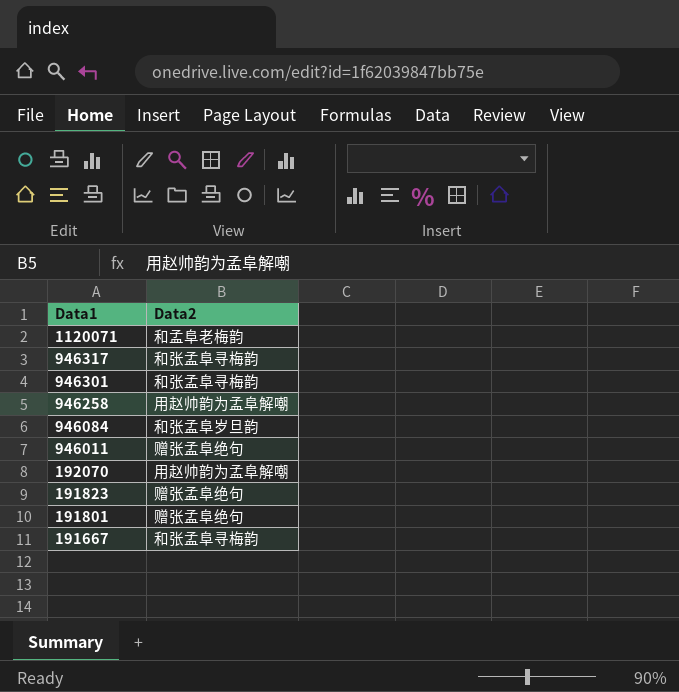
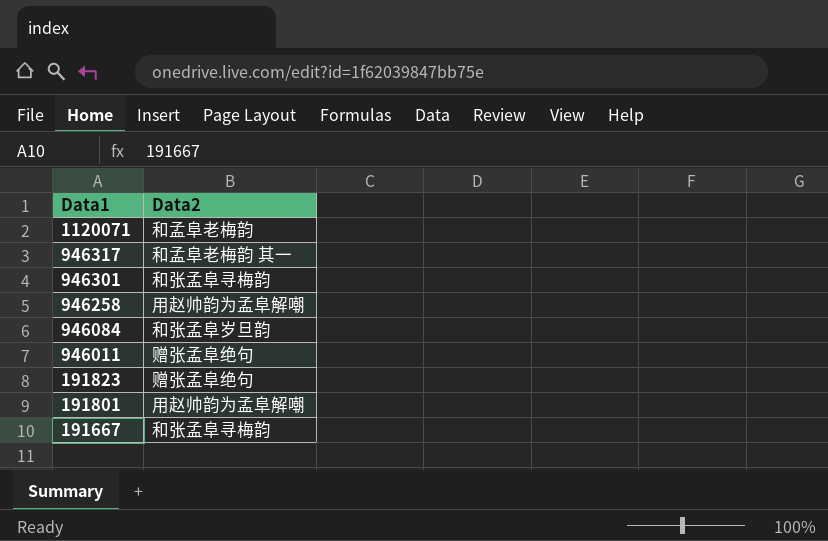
row 192070: 用赵帅韵为孟阜解嘲 -> none
946317 | Data2: 和张孟阜寻梅韵 -> 和孟阜老梅韵 其一
191801 | Data2: 赠张孟阜绝句 -> 用赵帅韵为孟阜解嘲

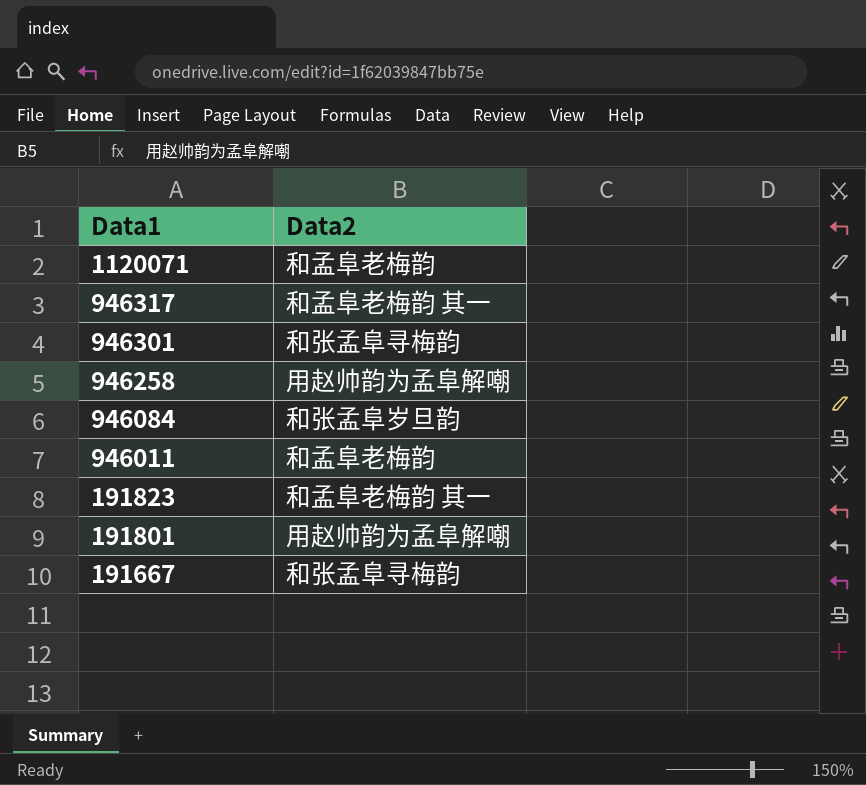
946011 | Data2: 赠张孟阜绝句 -> 和孟阜老梅韵
191823 | Data2: 赠张孟阜绝句 -> 和孟阜老梅韵 其一

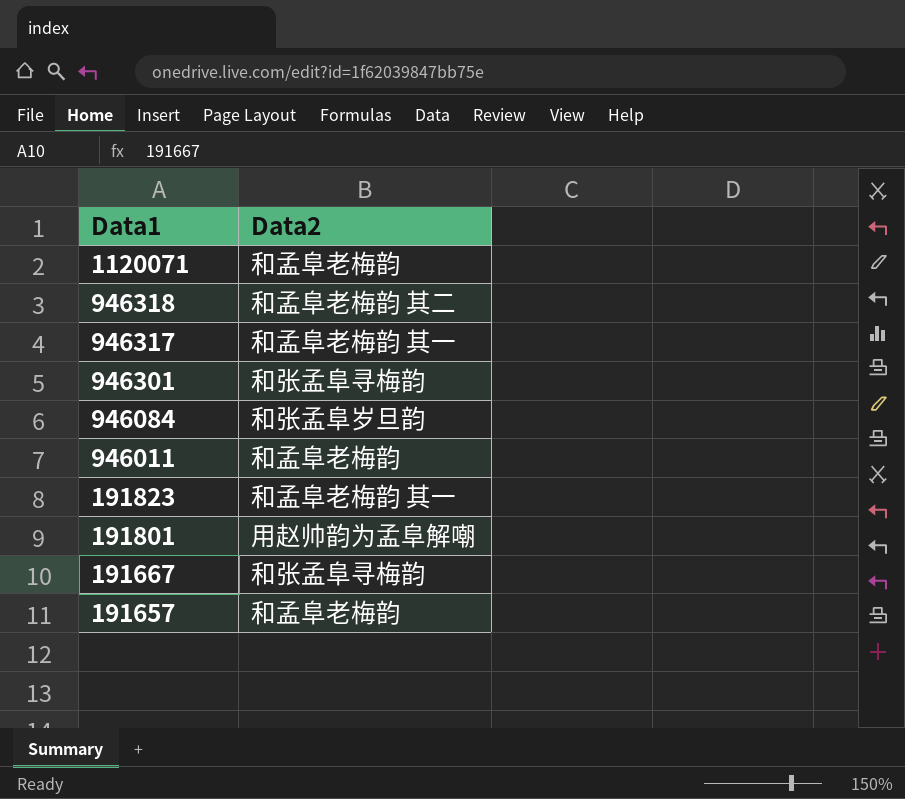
row 946258: 用赵帅韵为孟阜解嘲 -> none
row 946318: none -> 和孟阜老梅韵 其二
row 191657: none -> 和孟阜老梅韵

